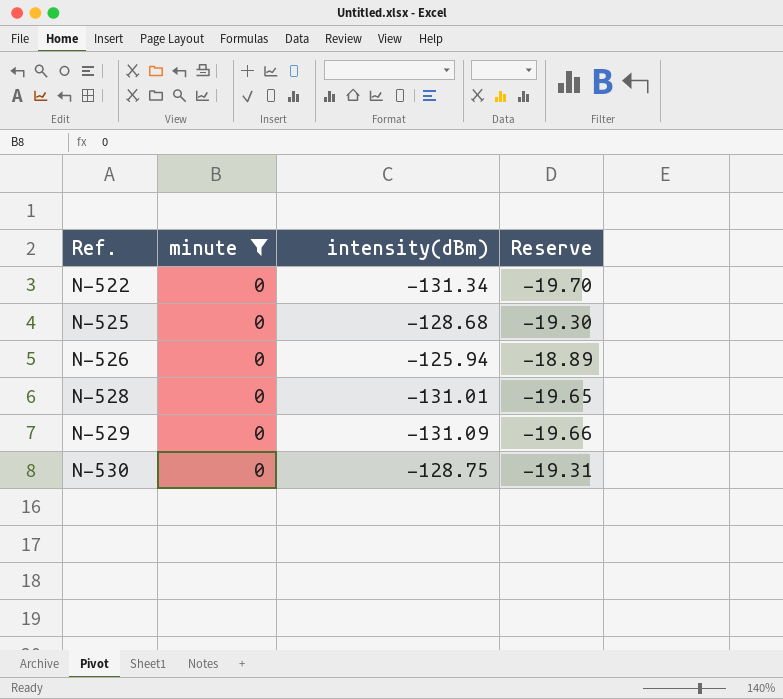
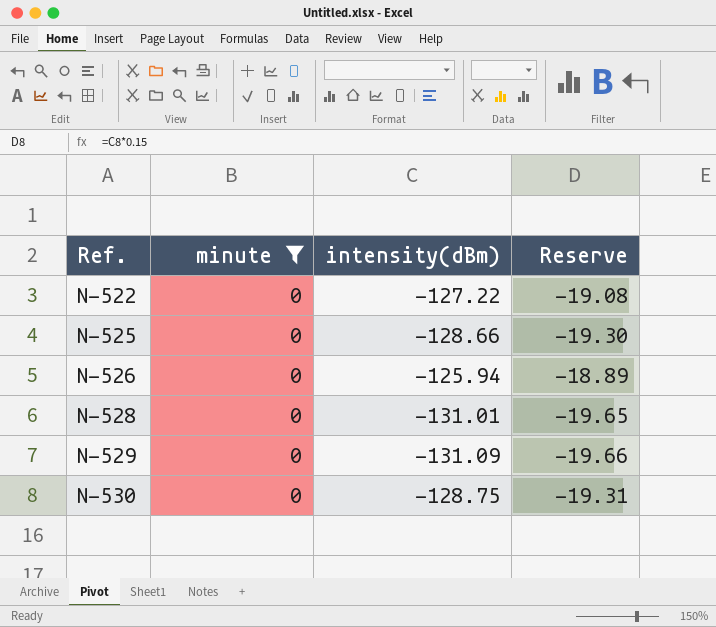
N-522 | intensity(dBm): -131.34 -> -127.22
N-522 | Reserve: -19.70 -> -19.08
N-525 | intensity(dBm): -128.68 -> -128.66

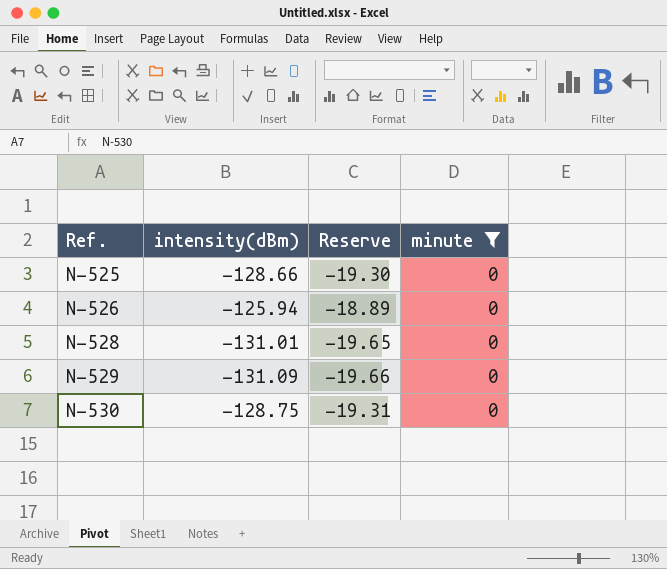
column minute | position: 2 -> 4
row N-522: 0 | -127.22 | -19.08 -> none

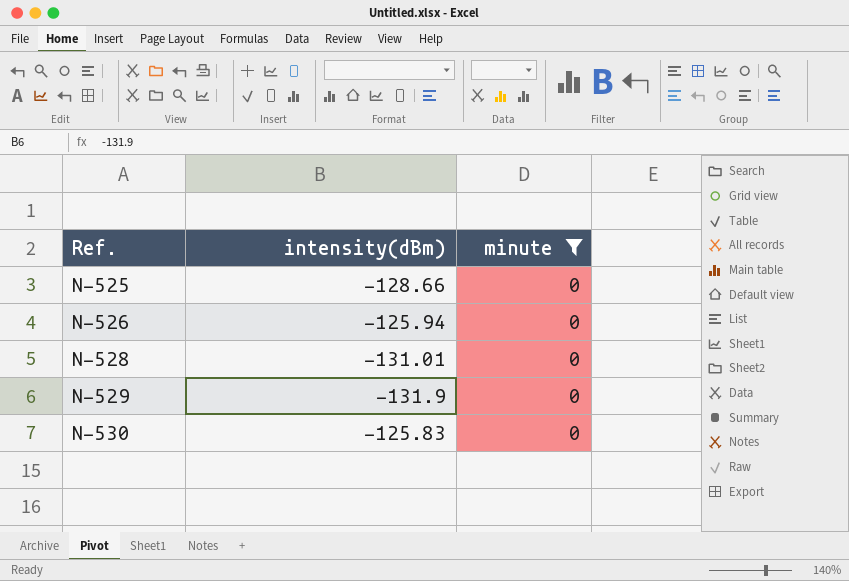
column Reserve | formula: [intensity(dBm)] * 0.15 -> none
N-529 | intensity(dBm): -131.09 -> -131.9
N-530 | intensity(dBm): -128.75 -> -125.83

